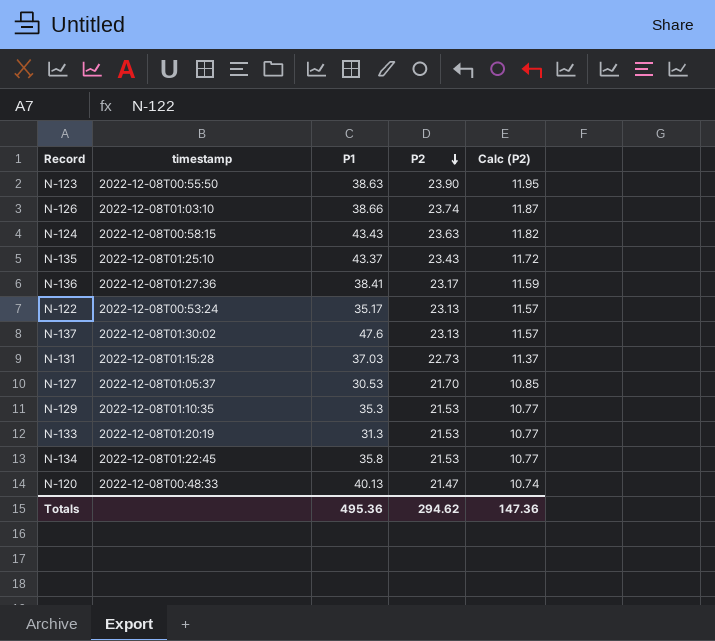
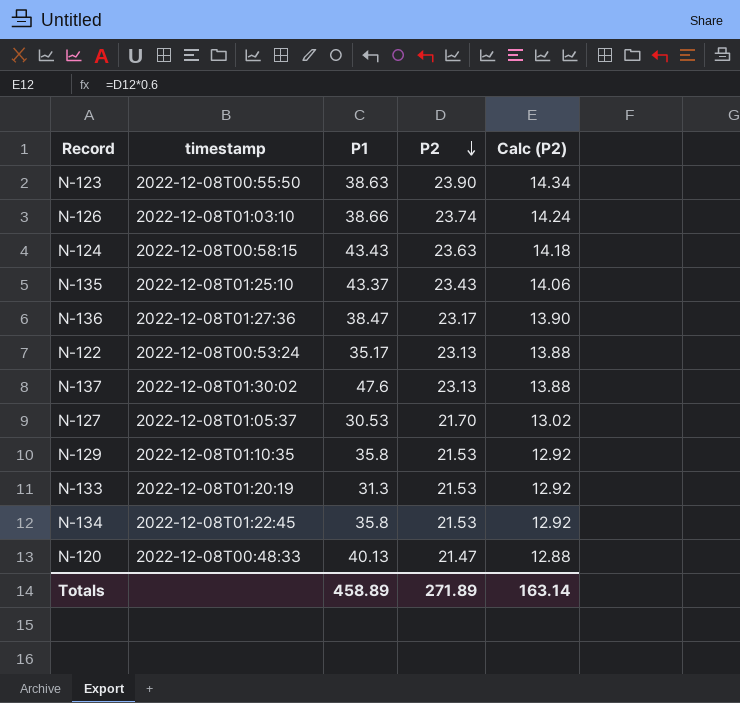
column Calc (P2) | formula: [P2] * 0.5 -> [P2] * 0.6
row N-131: 2022-12-08T01:15:28 | 37.03 | 22.73 | 11.37 -> none
N-136 | P1: 38.41 -> 38.47
N-129 | P1: 35.3 -> 35.8
Totals | P1: 495.36 -> 458.89
Totals | P2: 294.62 -> 271.89
Totals | Calc (P2): 147.36 -> 163.14

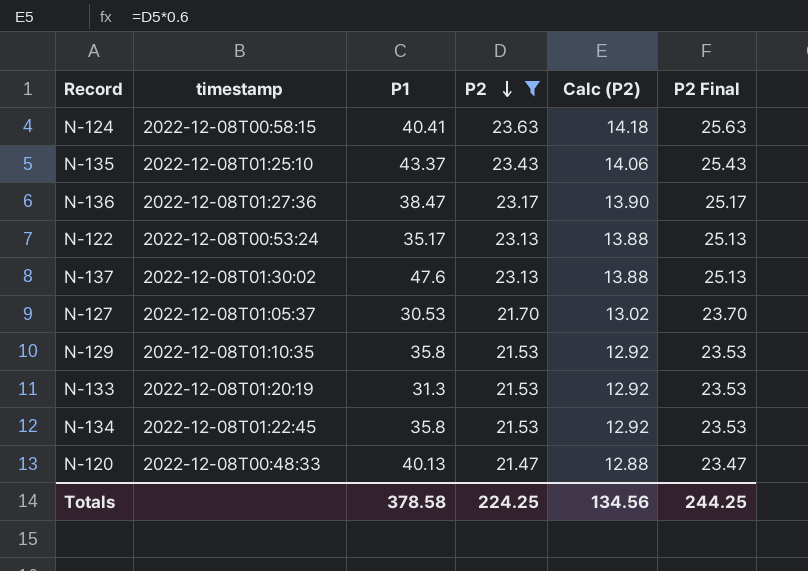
filter: none -> P2 <= 23.63
column P2 Final | formula: none -> [P2] + 2
N-124 | P1: 43.43 -> 40.41
Totals | P1: 458.89 -> 378.58
Totals | P2: 271.89 -> 224.25
Totals | Calc (P2): 163.14 -> 134.56

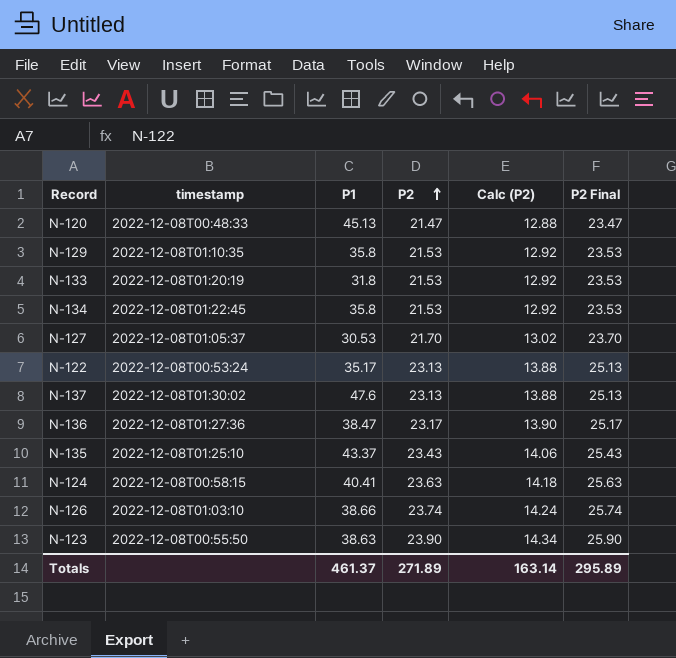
filter: P2 <= 23.63 -> none
row order: P2 descending -> P2 ascending
N-120 | P1: 40.13 -> 45.13
N-133 | P1: 31.3 -> 31.8
Totals | P1: 378.58 -> 461.37
Totals | P2: 224.25 -> 271.89
Totals | Calc (P2): 134.56 -> 163.14
Totals | P2 Final: 244.25 -> 295.89

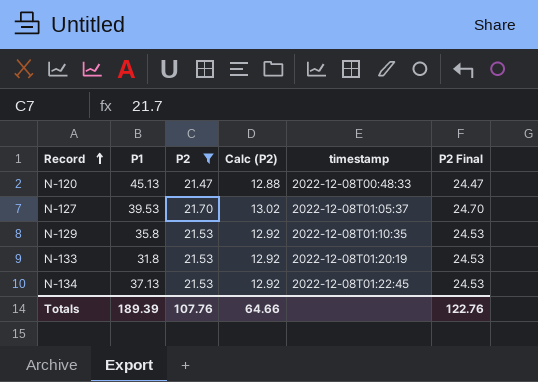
filter: none -> P2 <= 21.70
row order: P2 ascending -> Record ascending
column timestamp | position: 2 -> 5
column P2 Final | formula: [P2] + 2 -> [P2] + 3
N-127 | P1: 30.53 -> 39.53
N-134 | P1: 35.8 -> 37.13
Totals | P1: 461.37 -> 189.39
Totals | P2: 271.89 -> 107.76
Totals | Calc (P2): 163.14 -> 64.66
Totals | P2 Final: 295.89 -> 122.76

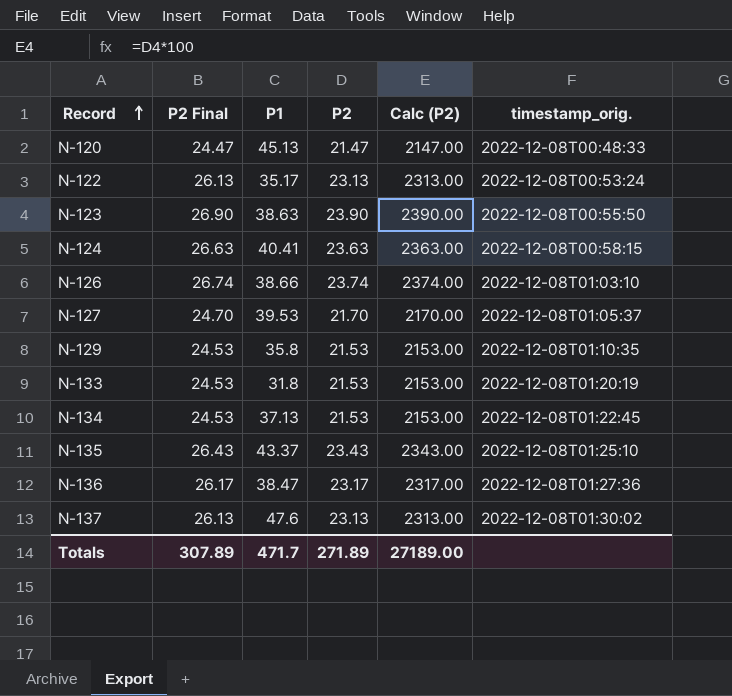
filter: P2 <= 21.70 -> none
column P2 Final | position: 6 -> 2
column Calc (P2) | formula: [P2] * 0.6 -> [P2] * 100
column name: timestamp -> timestamp_orig.
Totals | P2 Final: 122.76 -> 307.89
Totals | P1: 189.39 -> 471.7
Totals | P2: 107.76 -> 271.89
Totals | Calc (P2): 64.66 -> 27189.00

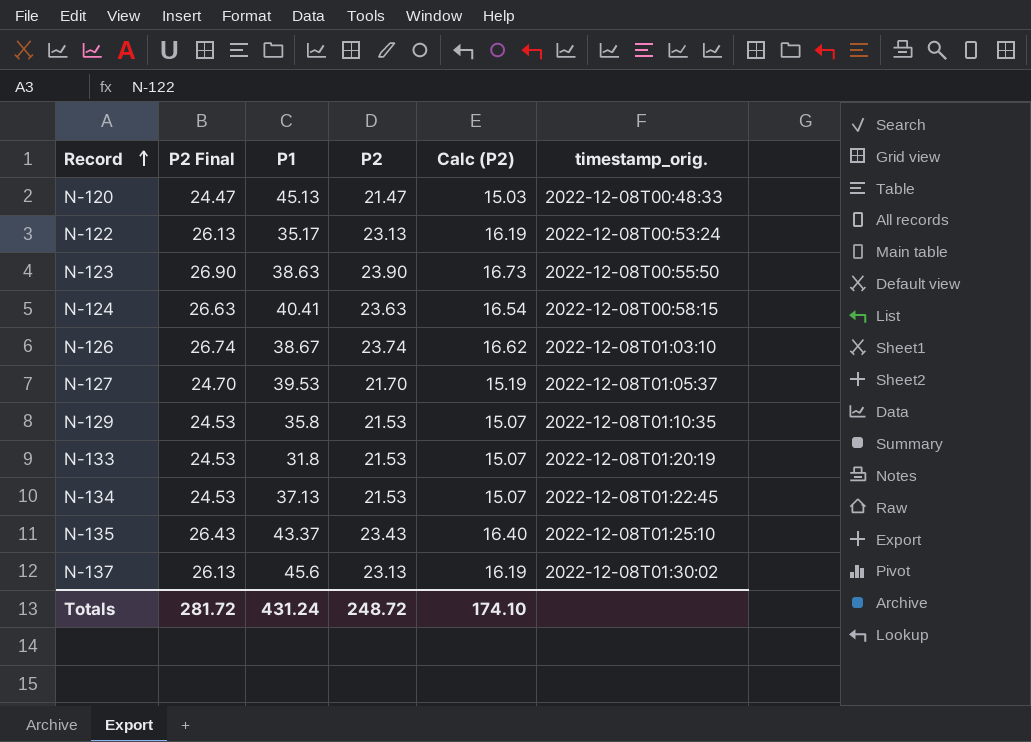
column Calc (P2) | formula: [P2] * 100 -> [P2] * 0.7
row N-136: 26.17 | 38.47 | 23.17 | 2317.00 | 2022-12-08T01:27:36 -> none
N-126 | P1: 38.66 -> 38.67
N-137 | P1: 47.6 -> 45.6
Totals | P2 Final: 307.89 -> 281.72
Totals | P1: 471.7 -> 431.24
Totals | P2: 271.89 -> 248.72
Totals | Calc (P2): 27189.00 -> 174.10

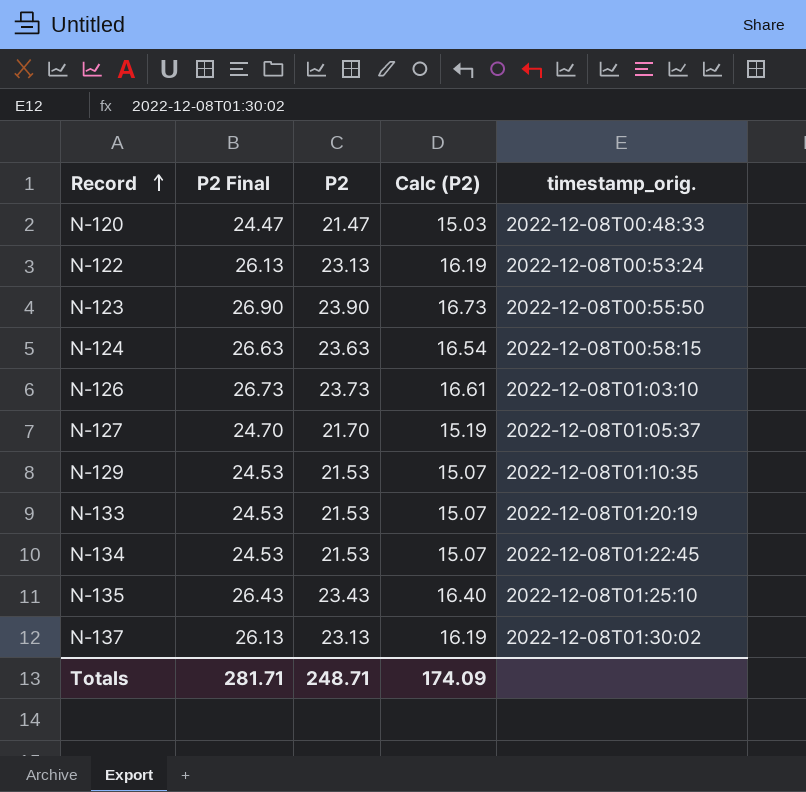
column P1 | position: 3 -> none
N-126 | P2 Final: 26.74 -> 26.73
N-126 | P2: 23.74 -> 23.73
N-126 | Calc (P2): 16.62 -> 16.61
Totals | P2 Final: 281.72 -> 281.71
Totals | P2: 248.72 -> 248.71
Totals | Calc (P2): 174.10 -> 174.09

